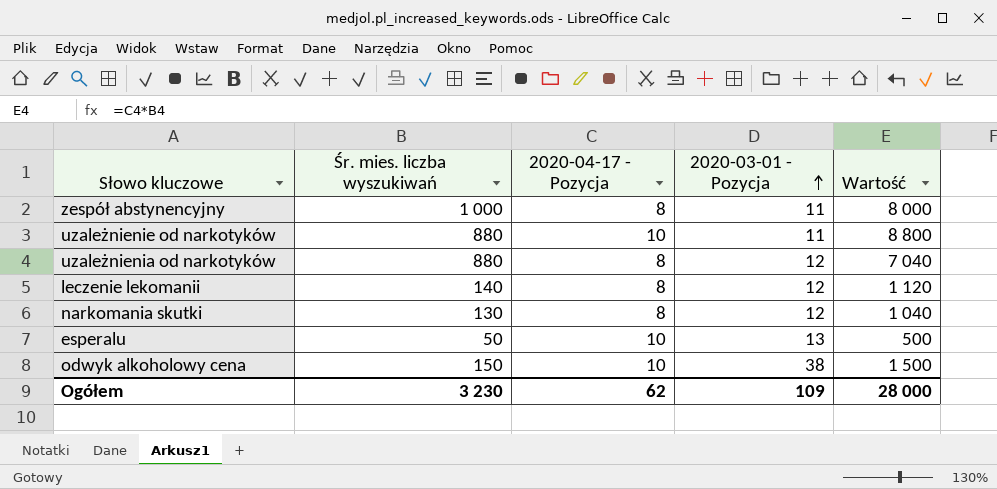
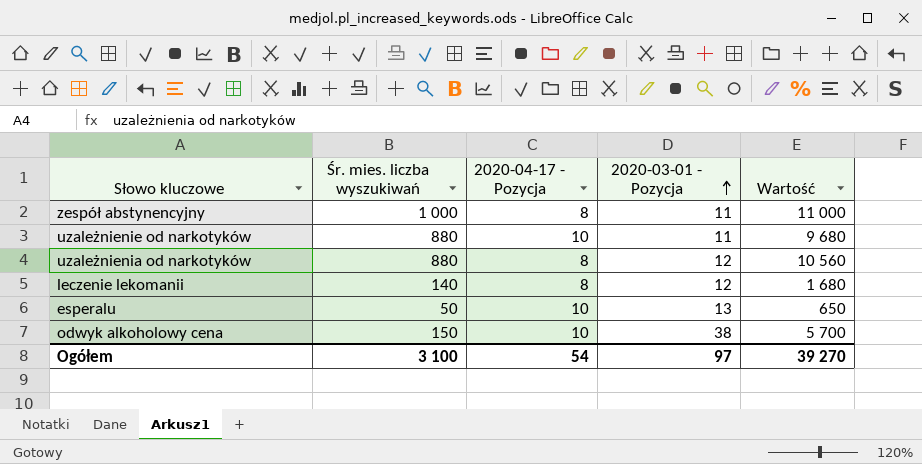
column Wartość | formula: [Śr. mies. liczba wyszukiwań] * [2020-04-17 - Pozycja] -> [Śr. mies. liczba wyszukiwań] * [2020-03-01 - Pozycja]
row narkomania skutki: 130 | 8 | 12 | 1 040 -> none
Ogółem | Śr. mies. liczba wyszukiwań: 3 230 -> 3 100
Ogółem | 2020-04-17 - Pozycja: 62 -> 54
Ogółem | 2020-03-01 - Pozycja: 109 -> 97
Ogółem | Wartość: 28 000 -> 39 270

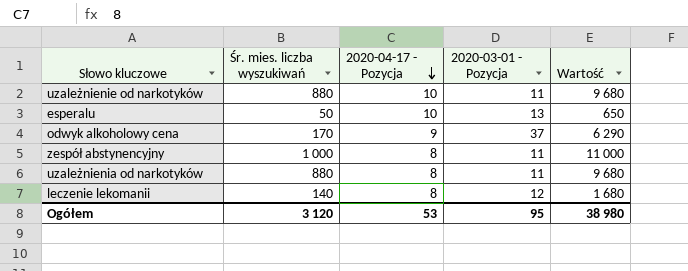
row order: 2020-03-01 - Pozycja ascending -> 2020-04-17 - Pozycja descending
odwyk alkoholowy cena | Śr. mies. liczba wyszukiwań: 150 -> 170
odwyk alkoholowy cena | 2020-04-17 - Pozycja: 10 -> 9
odwyk alkoholowy cena | 2020-03-01 - Pozycja: 38 -> 37
odwyk alkoholowy cena | Wartość: 5 700 -> 6 290
uzależnienia od narkotyków | 2020-03-01 - Pozycja: 12 -> 11
uzależnienia od narkotyków | Wartość: 10 560 -> 9 680
Ogółem | Śr. mies. liczba wyszukiwań: 3 100 -> 3 120
Ogółem | 2020-04-17 - Pozycja: 54 -> 53
Ogółem | 2020-03-01 - Pozycja: 97 -> 95
Ogółem | Wartość: 39 270 -> 38 980

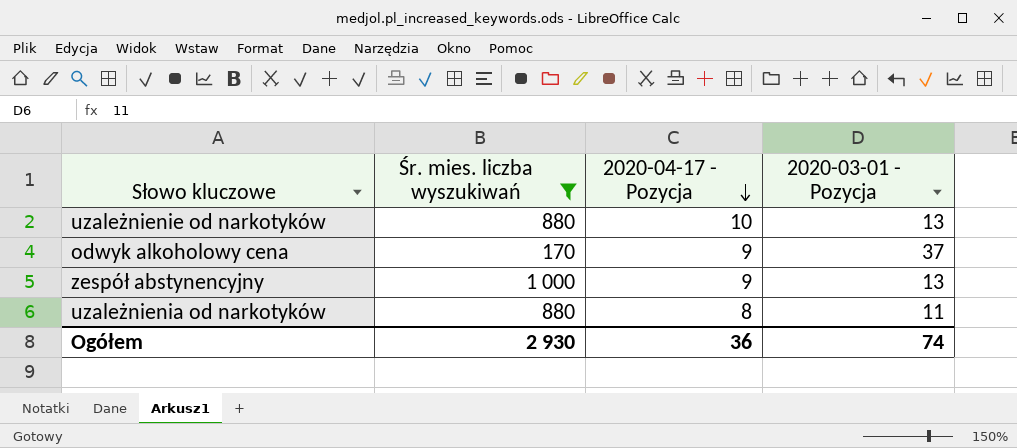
filter: none -> Śr. mies. liczba wyszukiwań >= 170
column Wartość | formula: [Śr. mies. liczba wyszukiwań] * [2020-03-01 - Pozycja] -> none
uzależnienie od narkotyków | 2020-03-01 - Pozycja: 11 -> 13
zespół abstynencyjny | 2020-04-17 - Pozycja: 8 -> 9
zespół abstynencyjny | 2020-03-01 - Pozycja: 11 -> 13
Ogółem | Śr. mies. liczba wyszukiwań: 3 120 -> 2 930
Ogółem | 2020-04-17 - Pozycja: 53 -> 36
Ogółem | 2020-03-01 - Pozycja: 95 -> 74

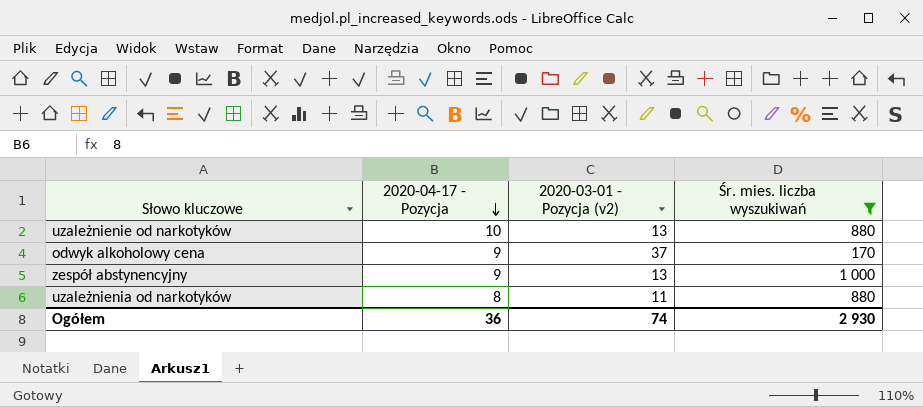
column name: 2020-03-01 - Pozycja -> 2020-03-01 - Pozycja (v2)
column Śr. mies. liczba wyszukiwań | position: 2 -> 4

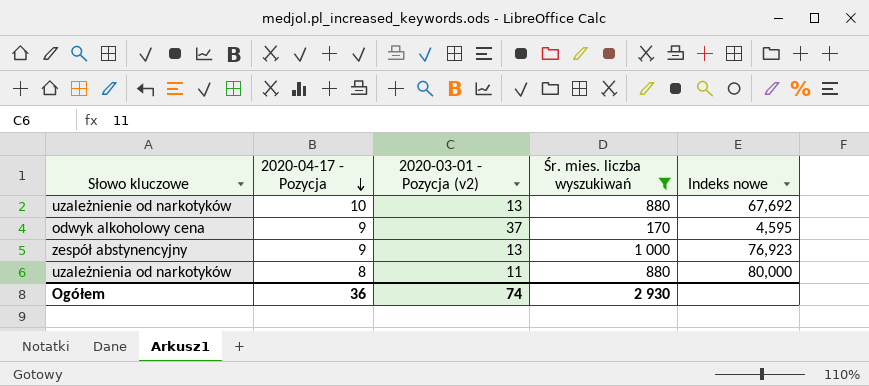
column Indeks nowe | formula: none -> [Śr. mies. liczba wyszukiwań] / [2020-03-01 - Pozycja (v2)]

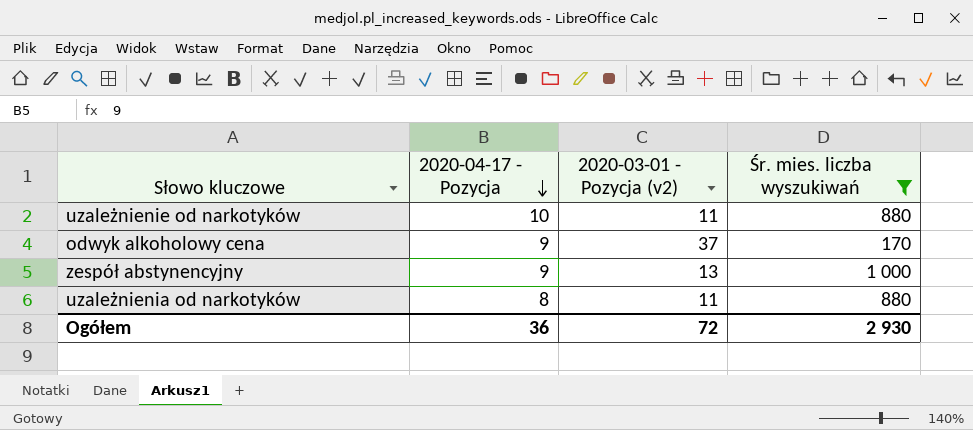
column Indeks nowe | formula: [Śr. mies. liczba wyszukiwań] / [2020-03-01 - Pozycja (v2)] -> none
uzależnienie od narkotyków | 2020-03-01 - Pozycja (v2): 13 -> 11
Ogółem | 2020-03-01 - Pozycja (v2): 74 -> 72

